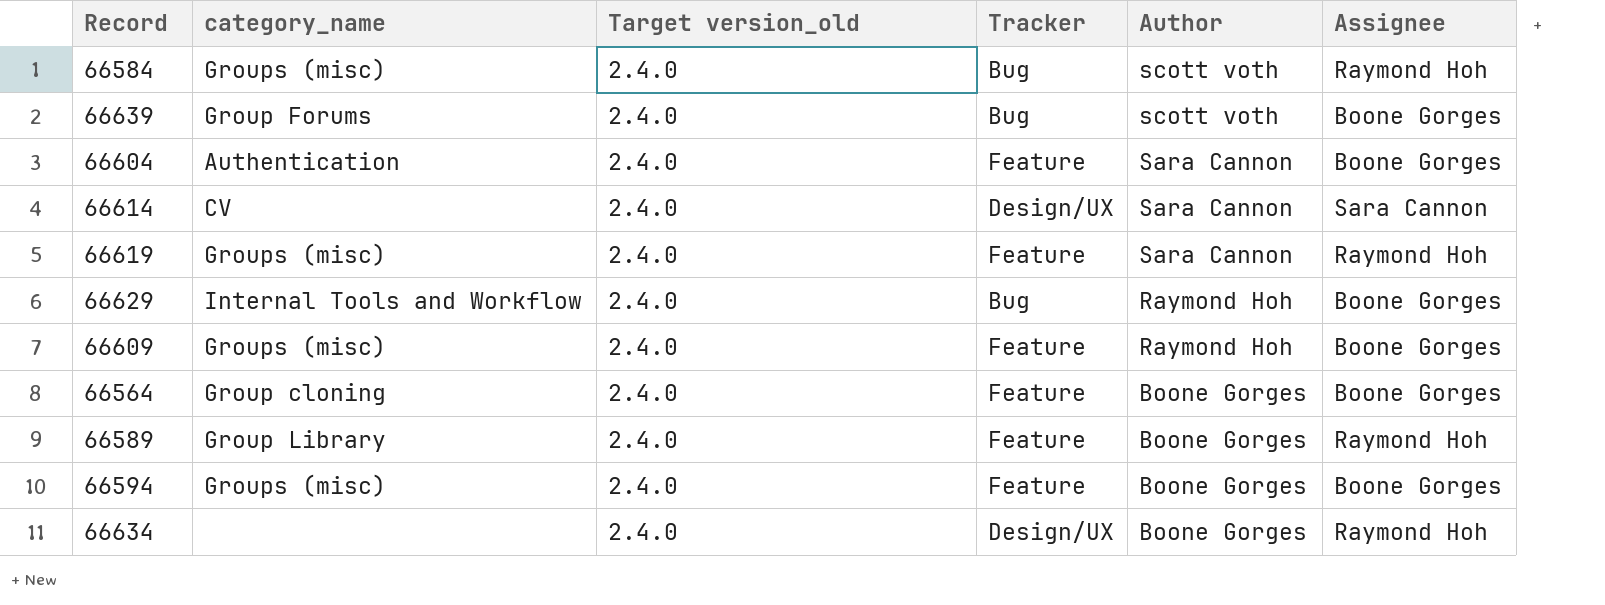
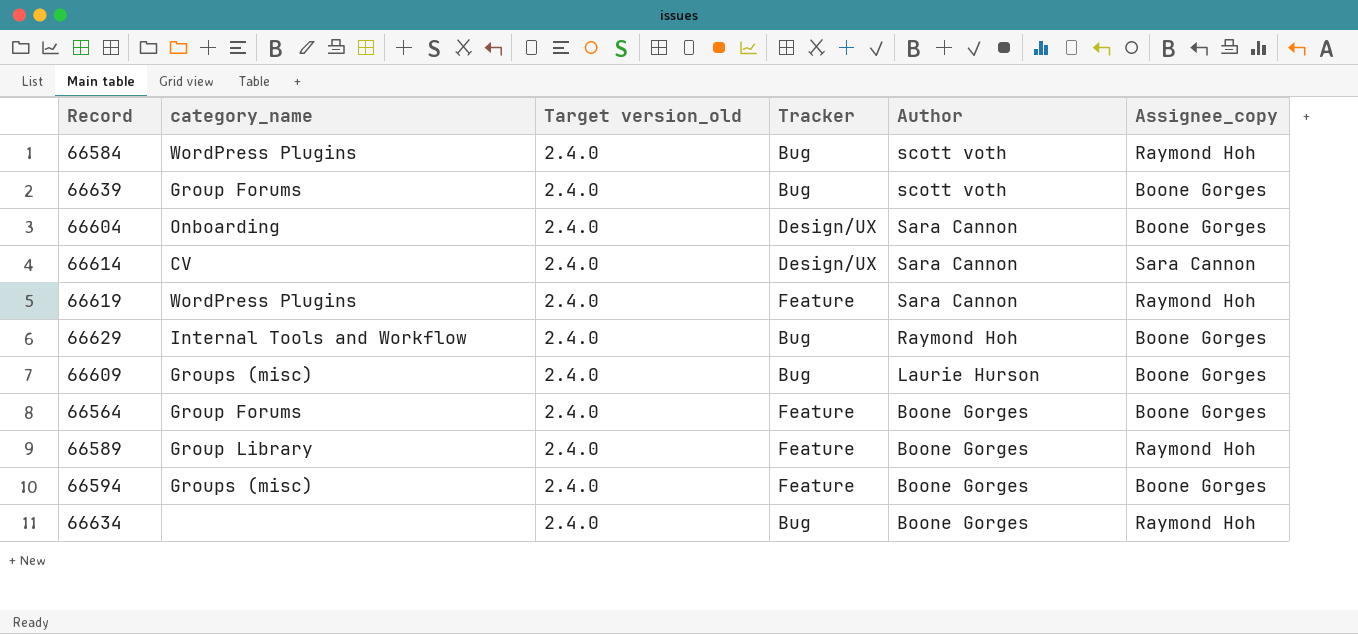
column name: Assignee -> Assignee_copy
66584 | category_name: Groups (misc) -> WordPress Plugins
66604 | category_name: Authentication -> Onboarding
66604 | Tracker: Feature -> Design/UX
66619 | category_name: Groups (misc) -> WordPress Plugins
66609 | Tracker: Feature -> Bug
66609 | Author: Raymond Hoh -> Laurie Hurson
66564 | category_name: Group cloning -> Group Forums
66634 | Tracker: Design/UX -> Bug

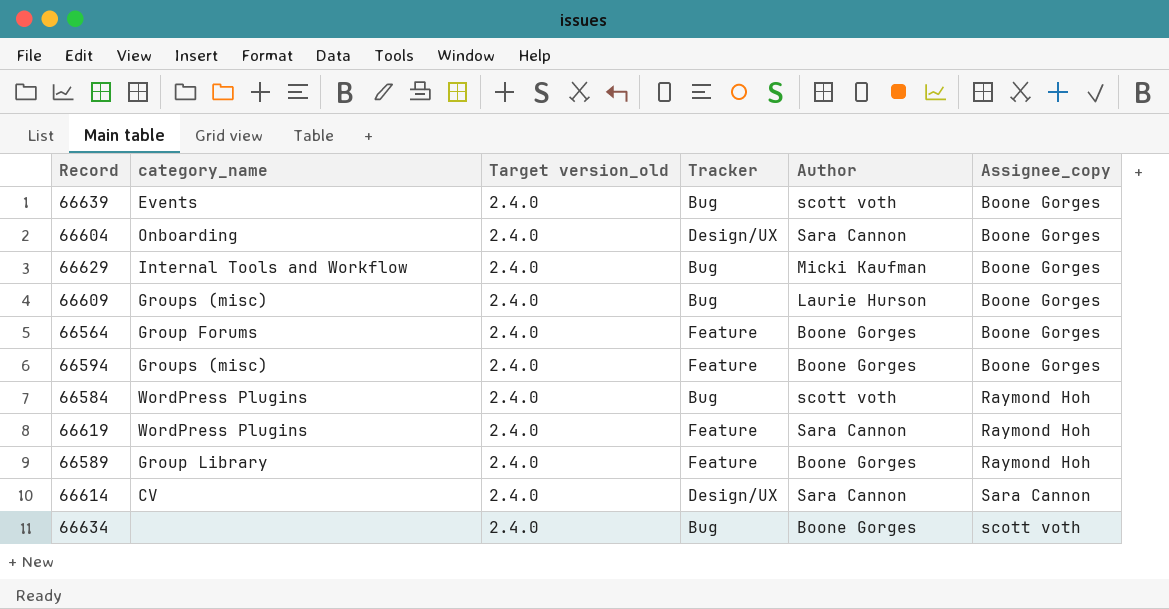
row order: Author descending -> Assignee_copy ascending
66639 | category_name: Group Forums -> Events
66629 | Author: Raymond Hoh -> Micki Kaufman
66634 | Assignee_copy: Raymond Hoh -> scott voth

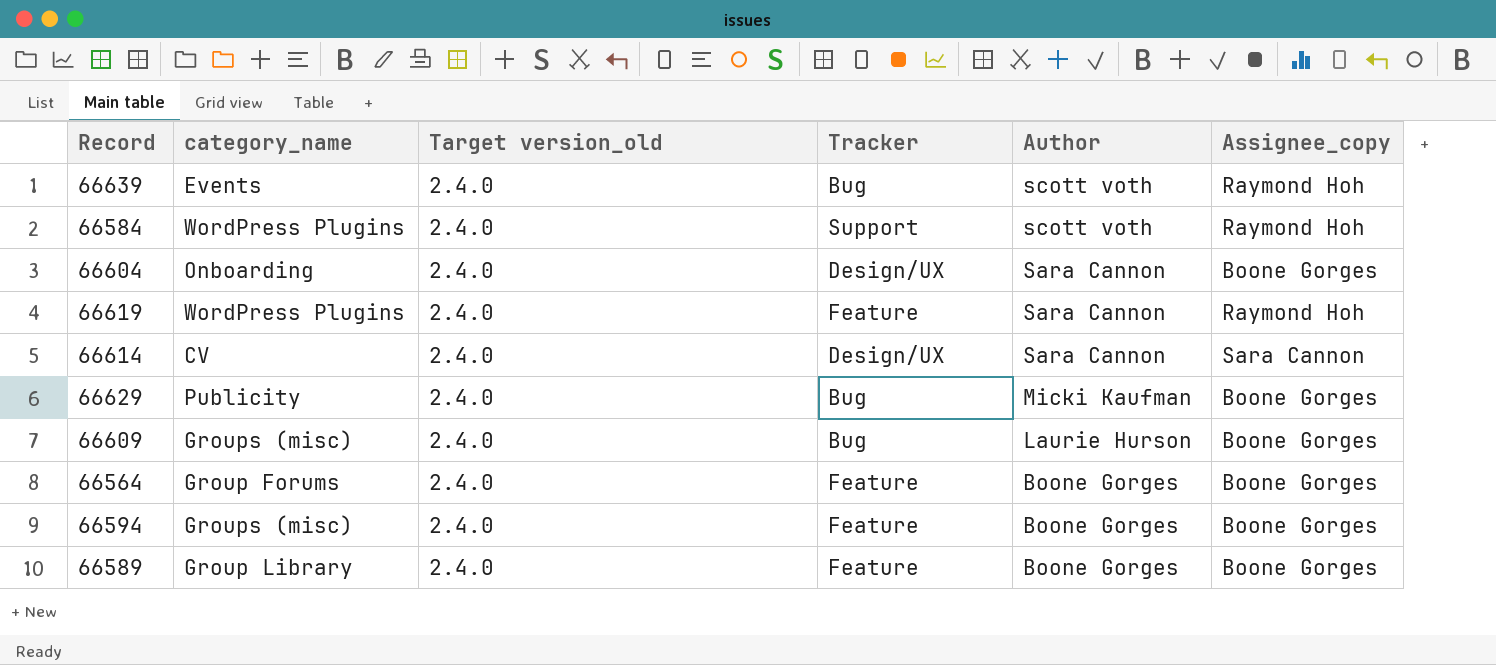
row order: Assignee_copy ascending -> Author descending
row 66634: none | 2.4.0 | Bug | Boone Gorges | scott voth -> none
66639 | Assignee_copy: Boone Gorges -> Raymond Hoh
66584 | Tracker: Bug -> Support
66629 | category_name: Internal Tools and Workflow -> Publicity
66589 | Assignee_copy: Raymond Hoh -> Boone Gorges

